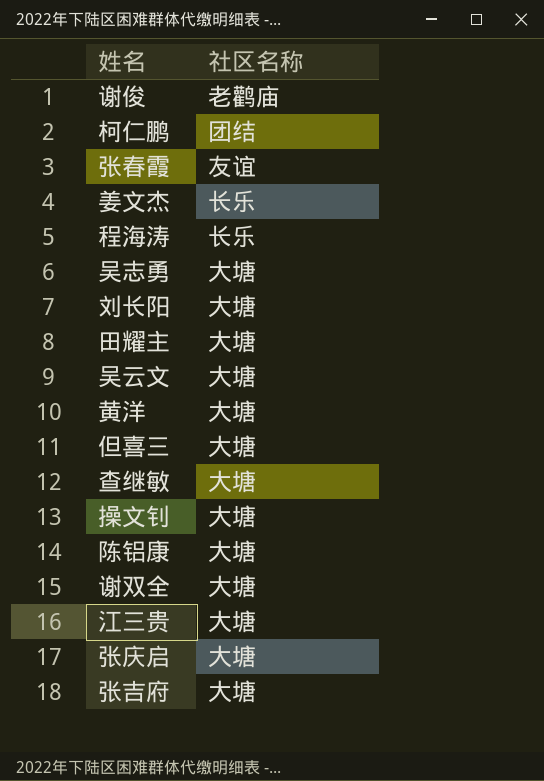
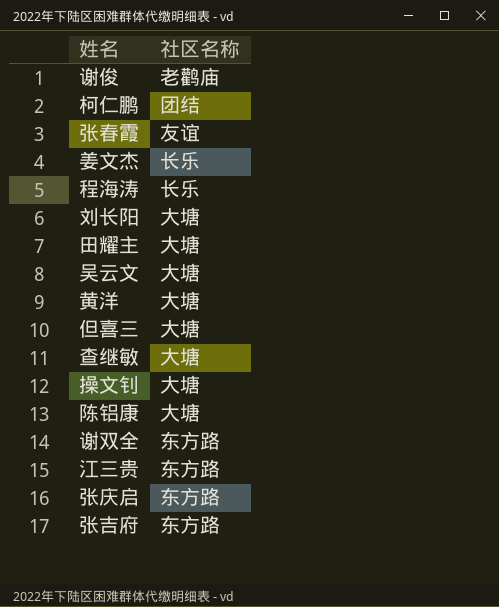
row 吴志勇: 大塘 -> none
谢双全 | 社区名称: 大塘 -> 东方路
江三贵 | 社区名称: 大塘 -> 东方路
张庆启 | 社区名称: 大塘 -> 东方路
张吉府 | 社区名称: 大塘 -> 东方路

